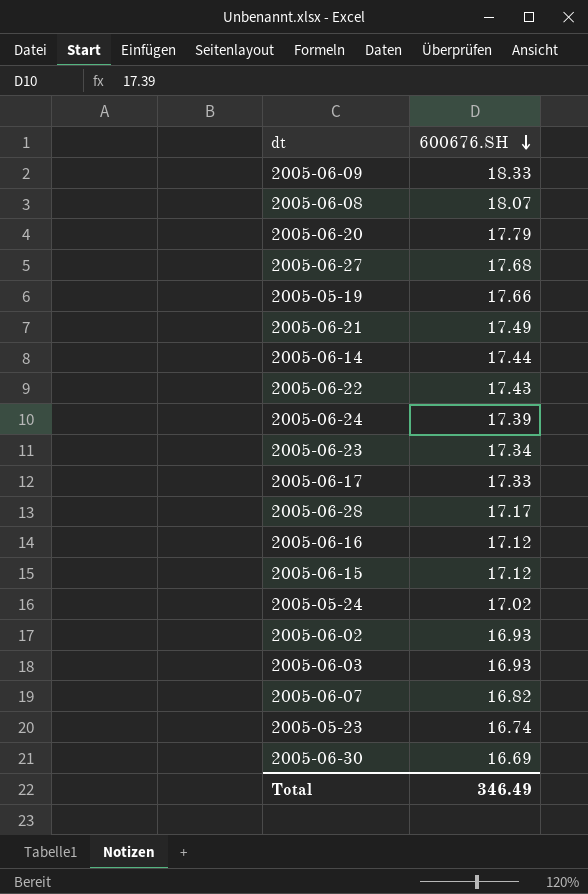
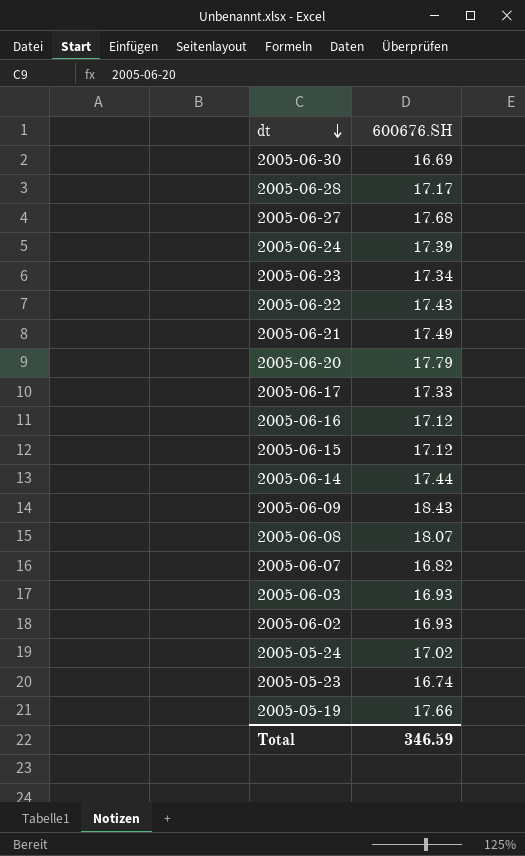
row order: 600676.SH descending -> dt descending
2005-06-09 | 600676.SH: 18.33 -> 18.43
Total | 600676.SH: 346.49 -> 346.59

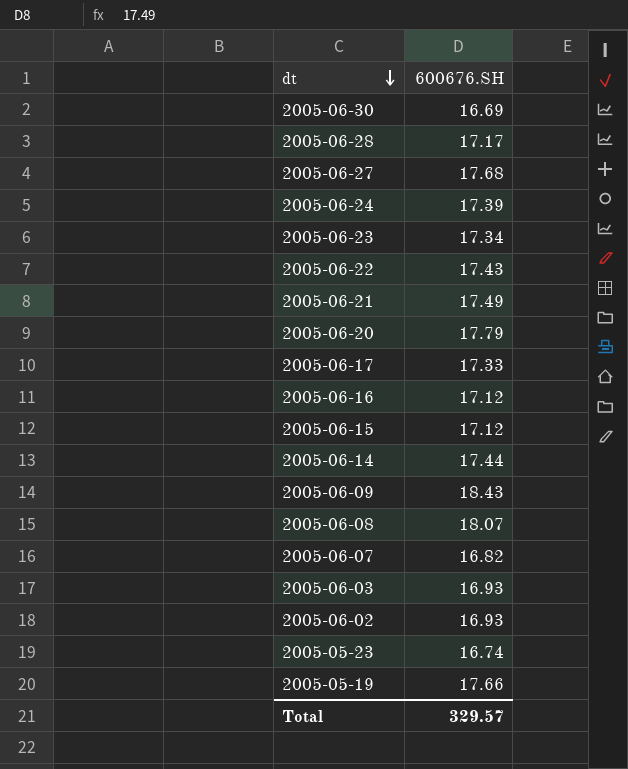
row 2005-05-24: 17.02 -> none
Total | 600676.SH: 346.59 -> 329.57

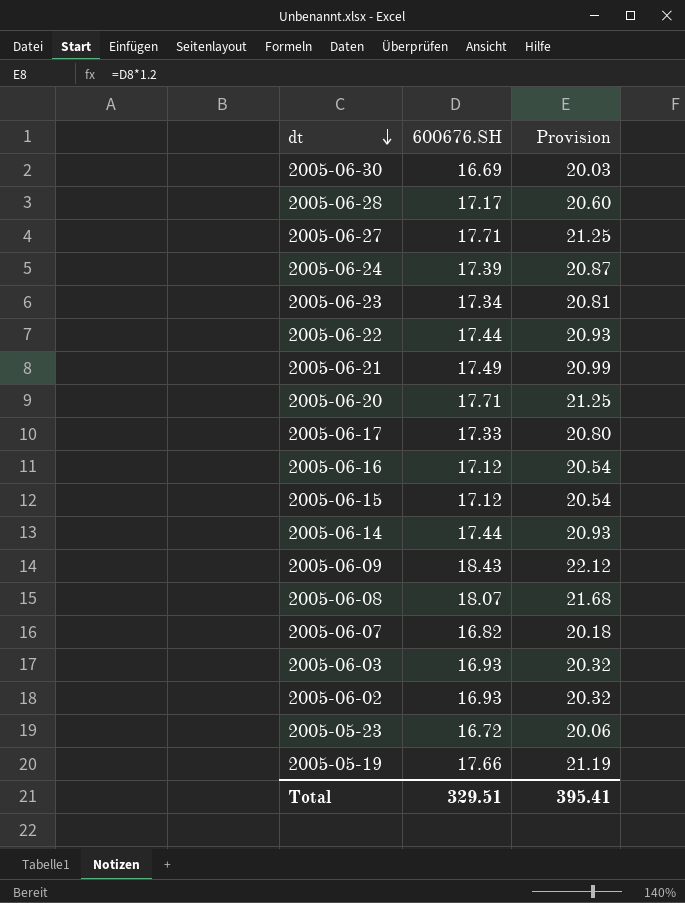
column Provision | formula: none -> [600676.SH] * 1.2
2005-06-27 | 600676.SH: 17.68 -> 17.71
2005-06-22 | 600676.SH: 17.43 -> 17.44
2005-06-20 | 600676.SH: 17.79 -> 17.71
2005-05-23 | 600676.SH: 16.74 -> 16.72
Total | 600676.SH: 329.57 -> 329.51

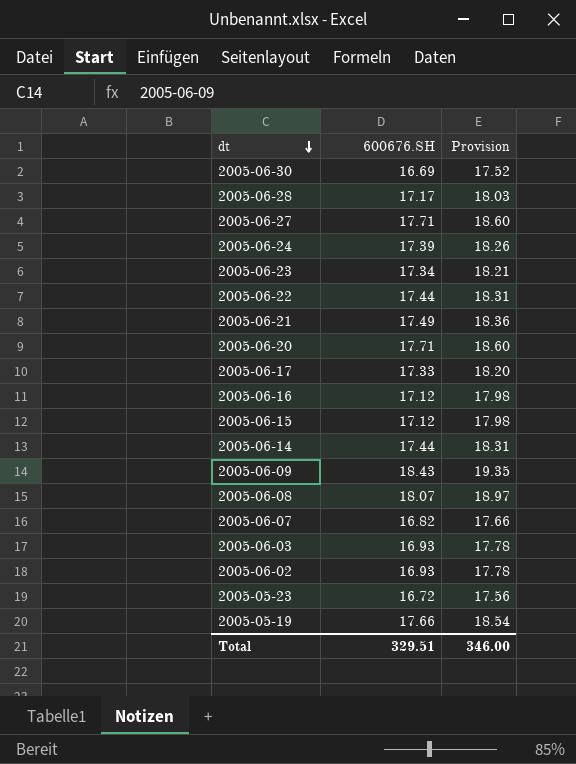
column Provision | formula: [600676.SH] * 1.2 -> [600676.SH] * 1.05
Total | Provision: 395.41 -> 346.00

